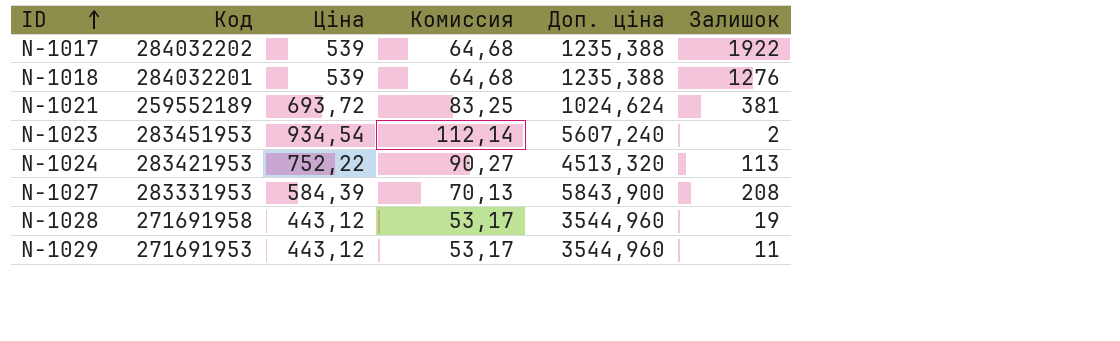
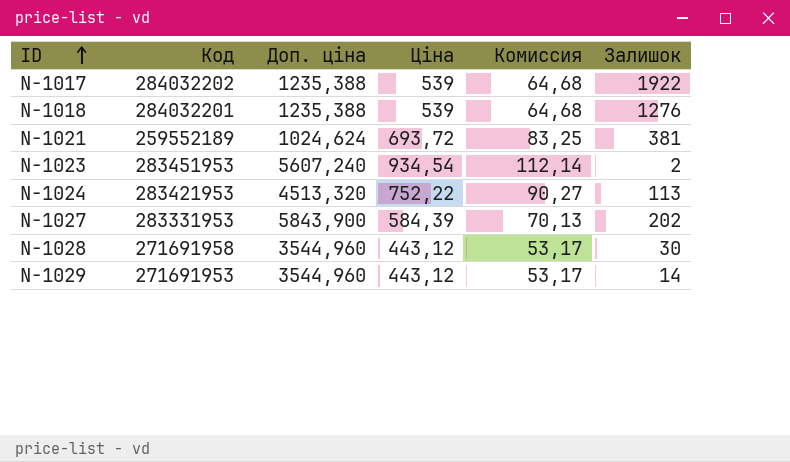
column Доп. ціна | position: 5 -> 3
N-1027 | Залишок: 208 -> 202
N-1028 | Залишок: 19 -> 30
N-1029 | Залишок: 11 -> 14

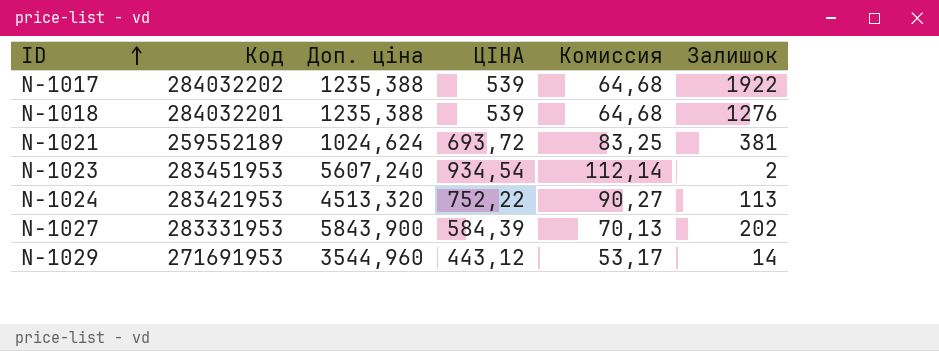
column name: Ціна -> ЦІНА
row N-1028: 271691958 | 3544,960 | 443,12 | 53,17 | 30 -> none

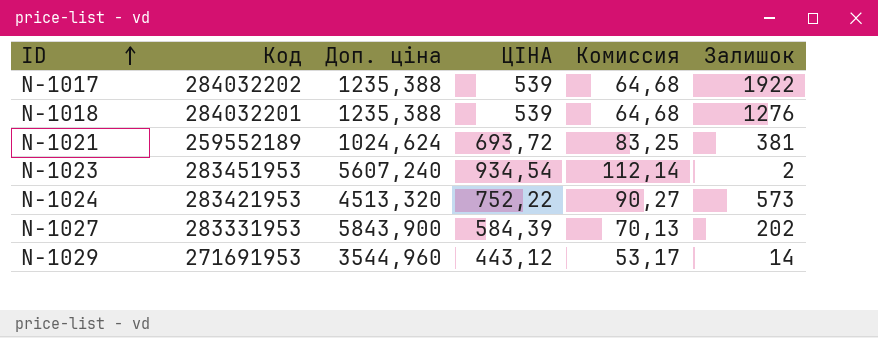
N-1024 | Залишок: 113 -> 573

